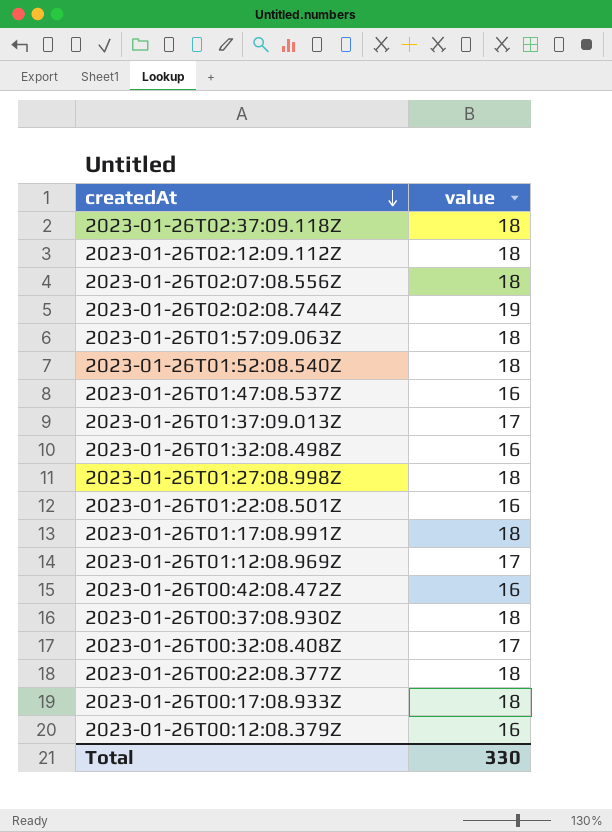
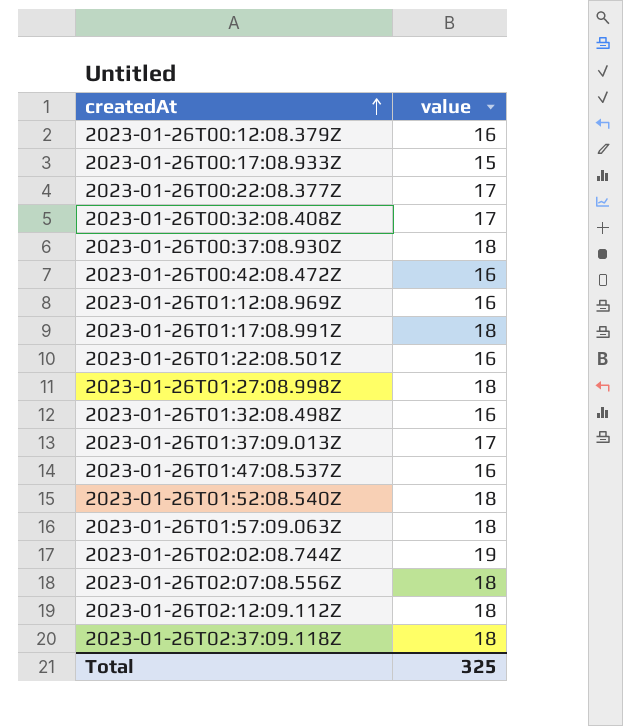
row order: createdAt descending -> createdAt ascending
2023-01-26T00:17:08.933Z | value: 18 -> 15
2023-01-26T00:22:08.377Z | value: 18 -> 17
2023-01-26T01:12:08.969Z | value: 17 -> 16
Total | value: 330 -> 325

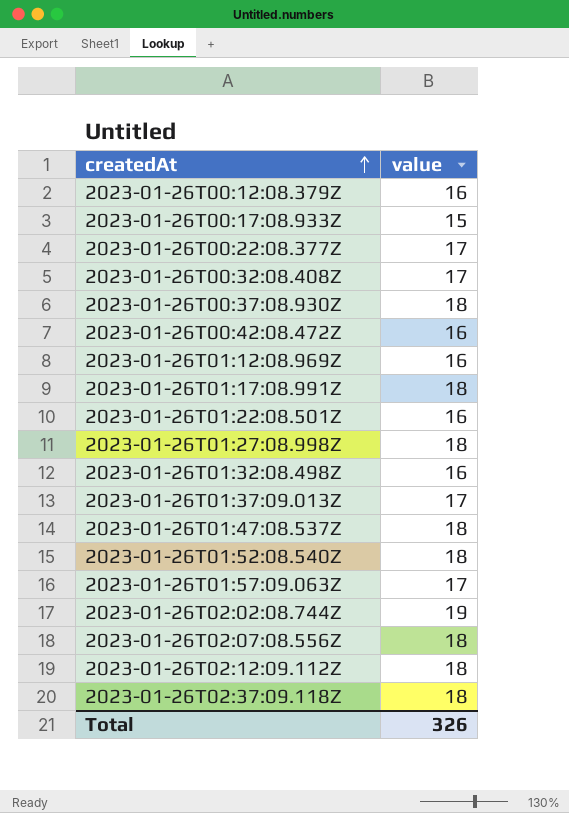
2023-01-26T01:47:08.537Z | value: 16 -> 18
2023-01-26T01:57:09.063Z | value: 18 -> 17
Total | value: 325 -> 326

